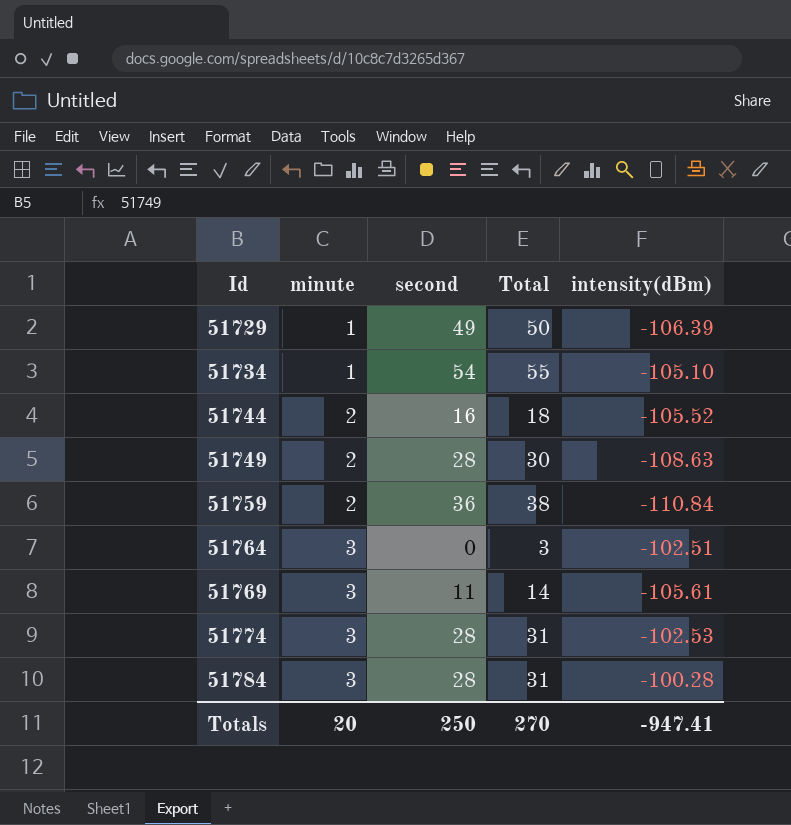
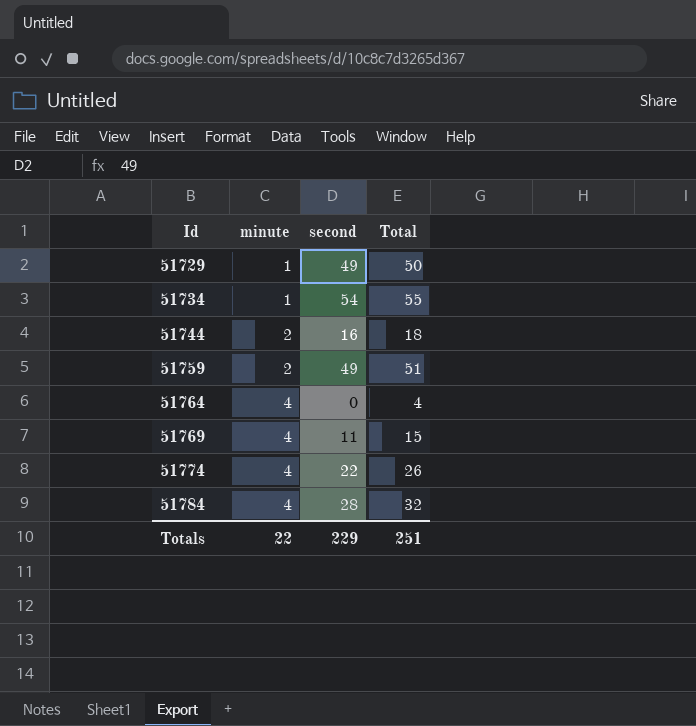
column intensity(dBm) | position: 5 -> none
row 51749: 2 | 28 | 30 | -108.63 -> none
51759 | second: 36 -> 49
51759 | Total: 38 -> 51
51764 | minute: 3 -> 4
51764 | Total: 3 -> 4
51769 | minute: 3 -> 4
51769 | Total: 14 -> 15
51774 | minute: 3 -> 4
51774 | second: 28 -> 22
51774 | Total: 31 -> 26
51784 | minute: 3 -> 4
51784 | Total: 31 -> 32
Totals | minute: 20 -> 22
Totals | second: 250 -> 229
Totals | Total: 270 -> 251

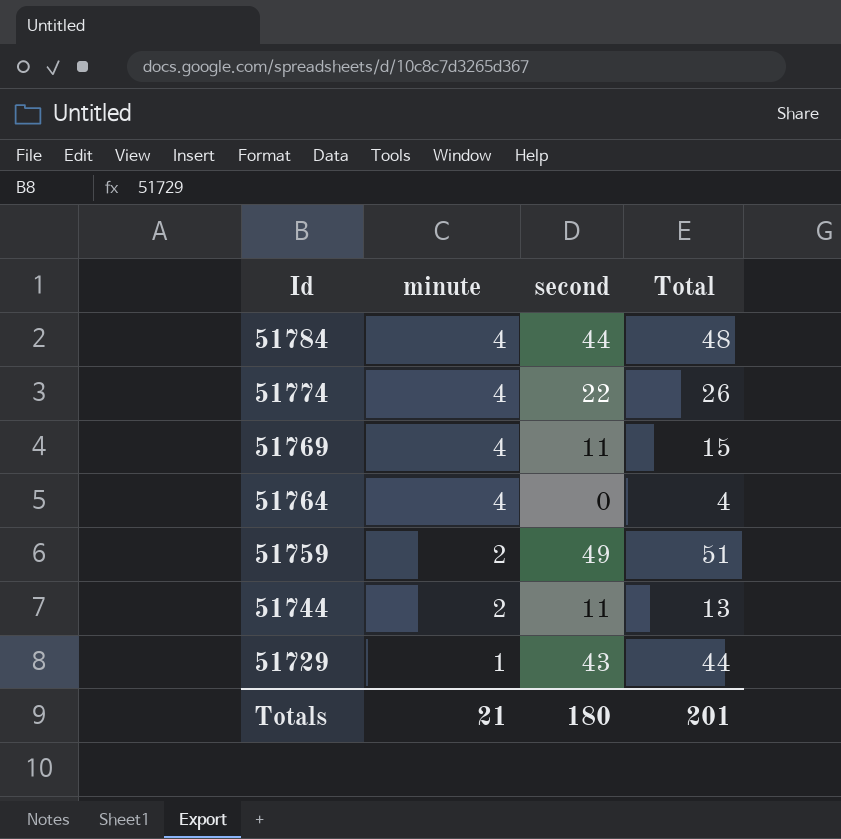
row order: Id ascending -> Id descending
row 51734: 1 | 54 | 55 -> none
51784 | second: 28 -> 44
51784 | Total: 32 -> 48
51744 | second: 16 -> 11
51744 | Total: 18 -> 13
51729 | second: 49 -> 43
51729 | Total: 50 -> 44
Totals | minute: 22 -> 21
Totals | second: 229 -> 180
Totals | Total: 251 -> 201

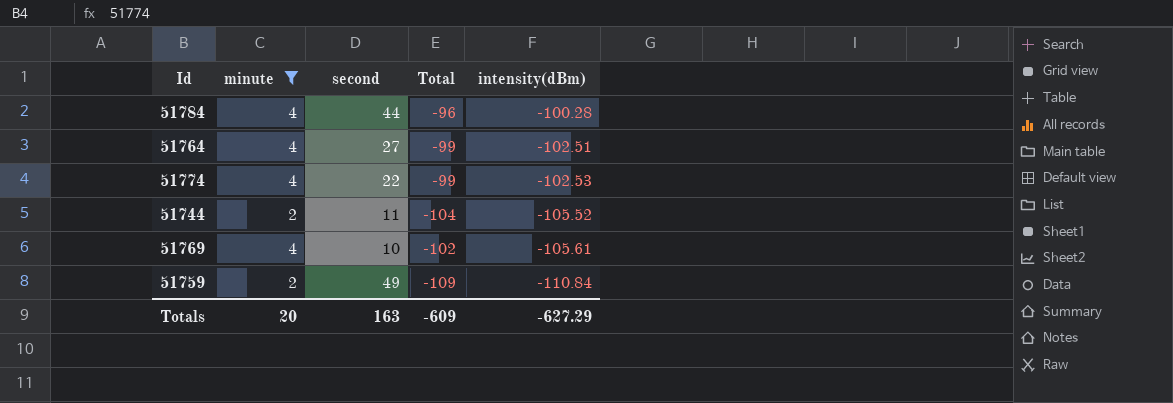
filter: none -> minute != 1
row order: Id descending -> intensity(dBm) descending
column Total | formula: [minute] + [second] -> [minute] + [intensity(dBm)]
column intensity(dBm) | position: none -> 5
51764 | second: 0 -> 27
51769 | second: 11 -> 10
Totals | minute: 21 -> 20
Totals | second: 180 -> 163
Totals | Total: 201 -> -609

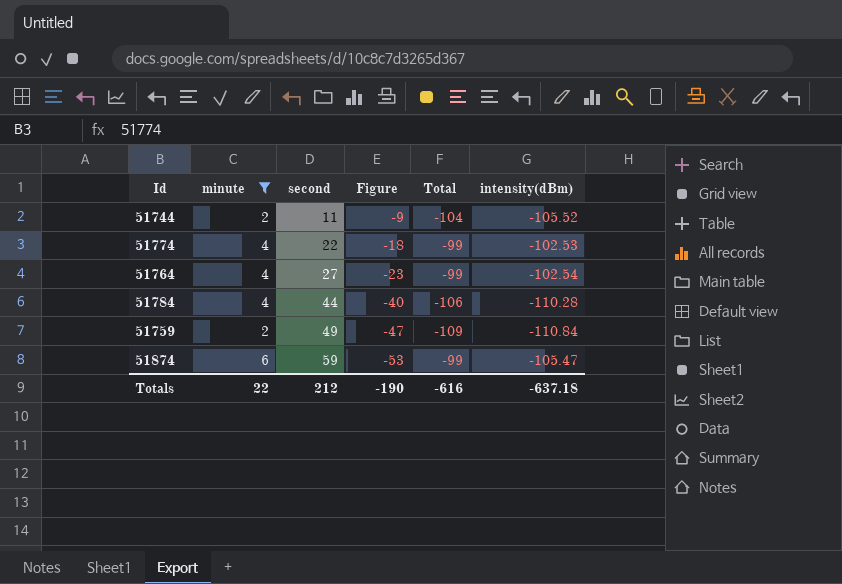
row order: intensity(dBm) descending -> second ascending
column Figure | formula: none -> [minute] - [second]
row 51769: 4 | 10 | -102 | -105.61 -> none
51764 | intensity(dBm): -102.51 -> -102.54
51784 | Total: -96 -> -106
51784 | intensity(dBm): -100.28 -> -110.28
row 51874: none -> 6 | 59 | -53 | -99 | -105.47
Totals | minute: 20 -> 22
Totals | second: 163 -> 212
Totals | Total: -609 -> -616
Totals | intensity(dBm): -627.29 -> -637.18

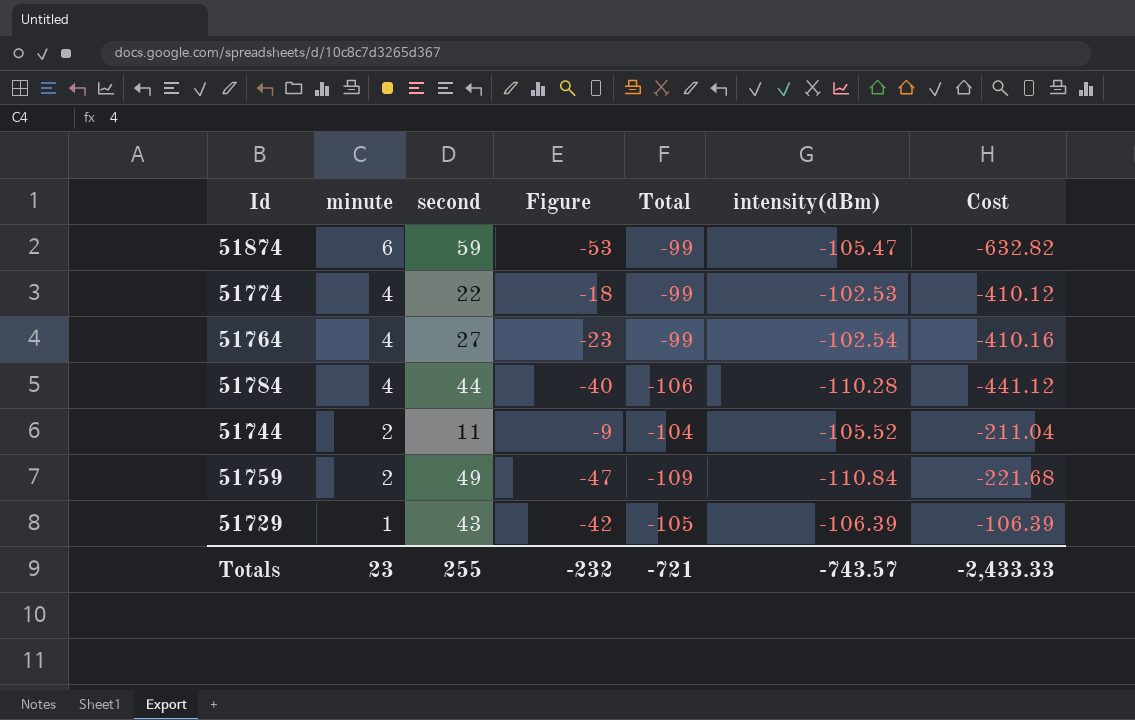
filter: minute != 1 -> none
row order: second ascending -> minute descending
column Cost | formula: none -> [minute] * [intensity(dBm)]
Totals | minute: 22 -> 23
Totals | second: 212 -> 255
Totals | Figure: -190 -> -232
Totals | Total: -616 -> -721
Totals | intensity(dBm): -637.18 -> -743.57

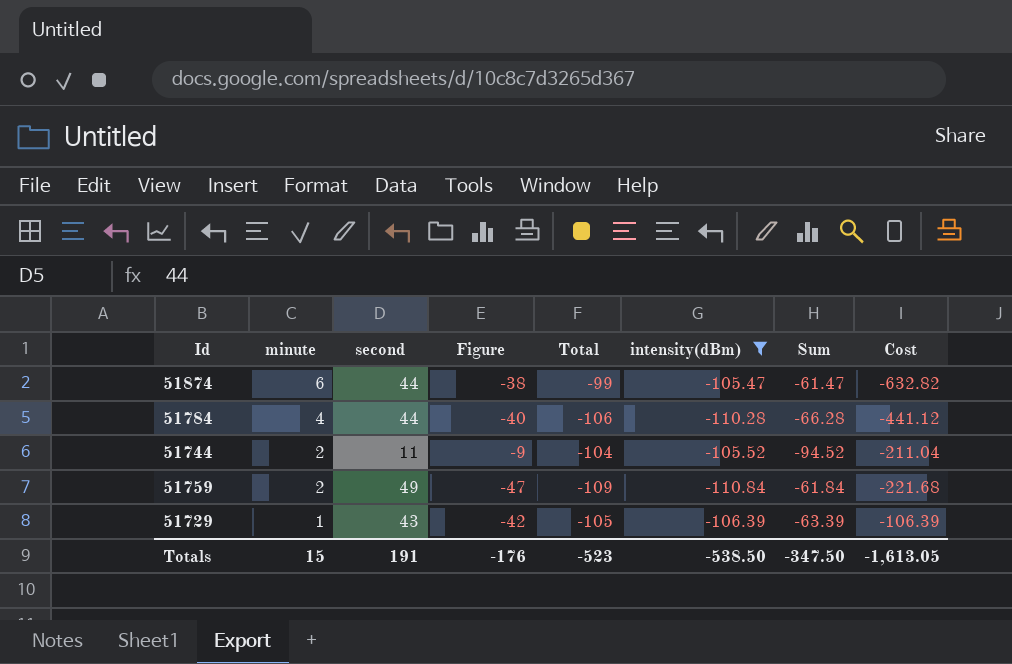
filter: none -> intensity(dBm) <= -105.47
column Sum | formula: none -> [second] + [intensity(dBm)]
51874 | second: 59 -> 44
51874 | Figure: -53 -> -38
Totals | minute: 23 -> 15
Totals | second: 255 -> 191
Totals | Figure: -232 -> -176
Totals | Total: -721 -> -523
Totals | intensity(dBm): -743.57 -> -538.50
Totals | Cost: -2,433.33 -> -1,613.05

